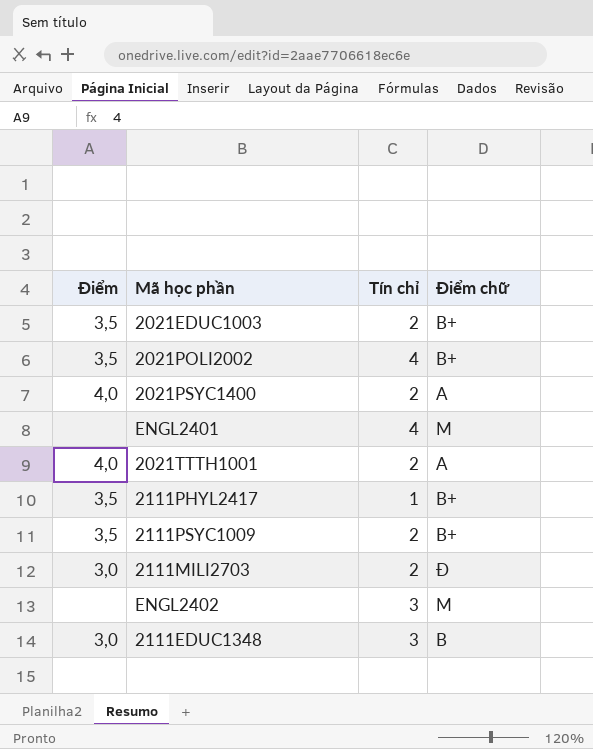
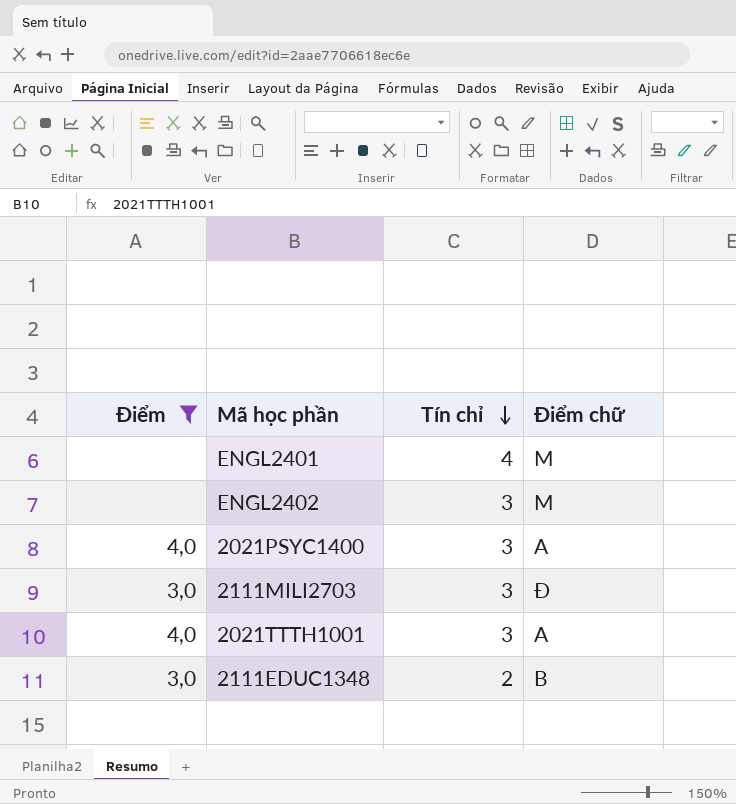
filter: none -> Điểm != 3,5
row order: none -> Tín chỉ descending
2021PSYC1400 | Tín chỉ: 2 -> 3
2111MILI2703 | Tín chỉ: 2 -> 3
2021TTTH1001 | Tín chỉ: 2 -> 3
2111EDUC1348 | Tín chỉ: 3 -> 2

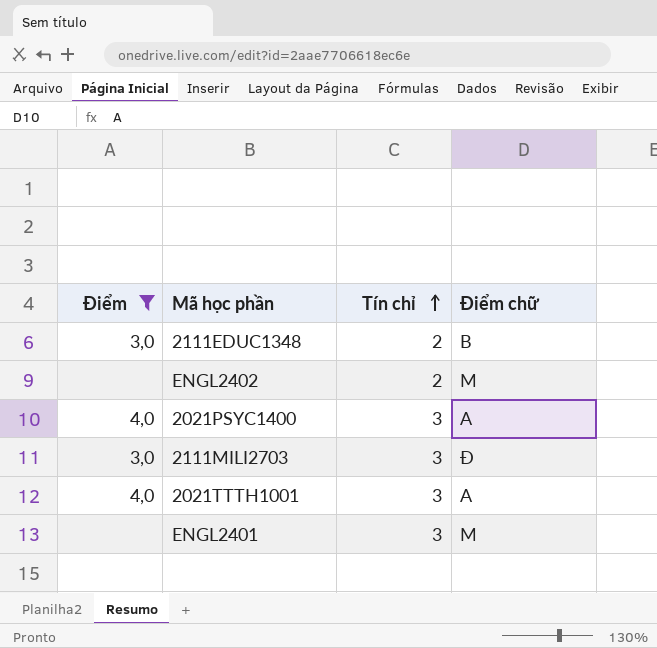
row order: Tín chỉ descending -> Tín chỉ ascending
ENGL2402 | Tín chỉ: 3 -> 2
ENGL2401 | Tín chỉ: 4 -> 3

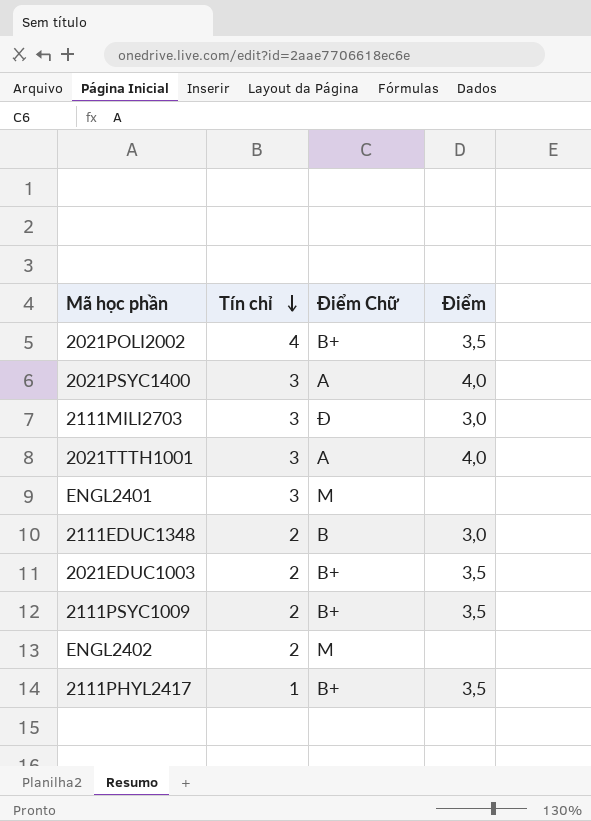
filter: Điểm != 3,5 -> none
row order: Tín chỉ ascending -> Tín chỉ descending
column name: Điểm chữ -> Điểm Chữ
column Điểm | position: 1 -> 4

